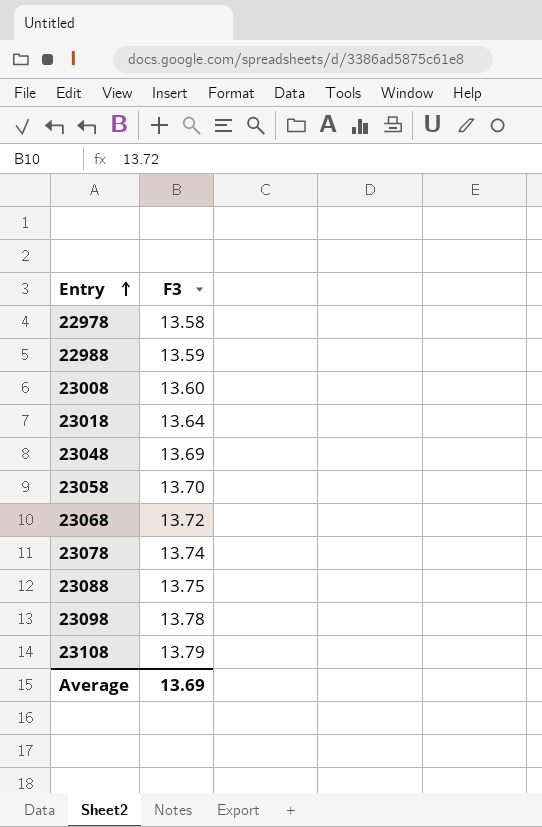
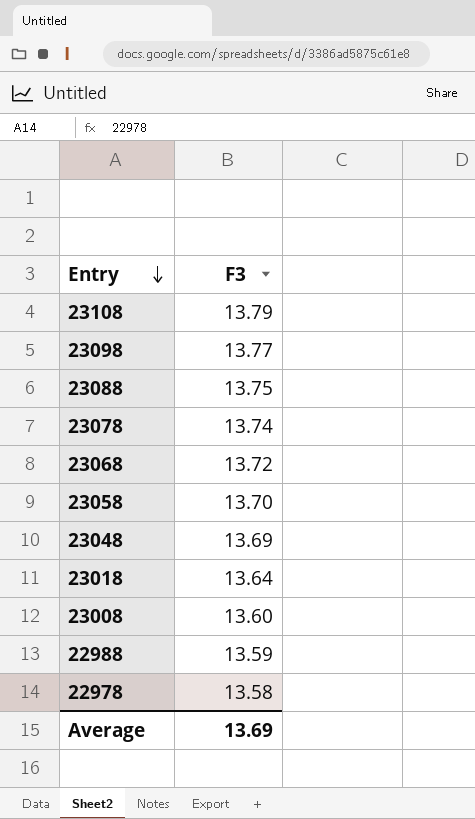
row order: Entry ascending -> Entry descending
23098 | F3: 13.78 -> 13.77

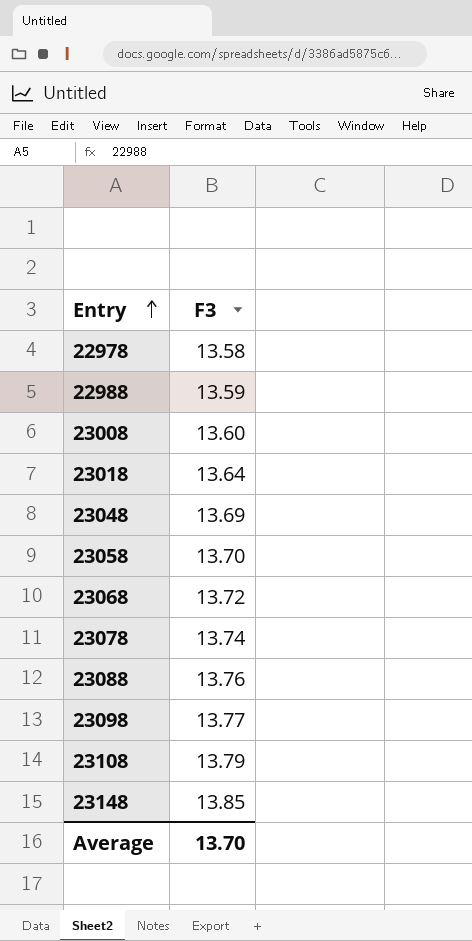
row order: Entry descending -> Entry ascending
23088 | F3: 13.75 -> 13.76
row 23148: none -> 13.85
Average | F3: 13.69 -> 13.70

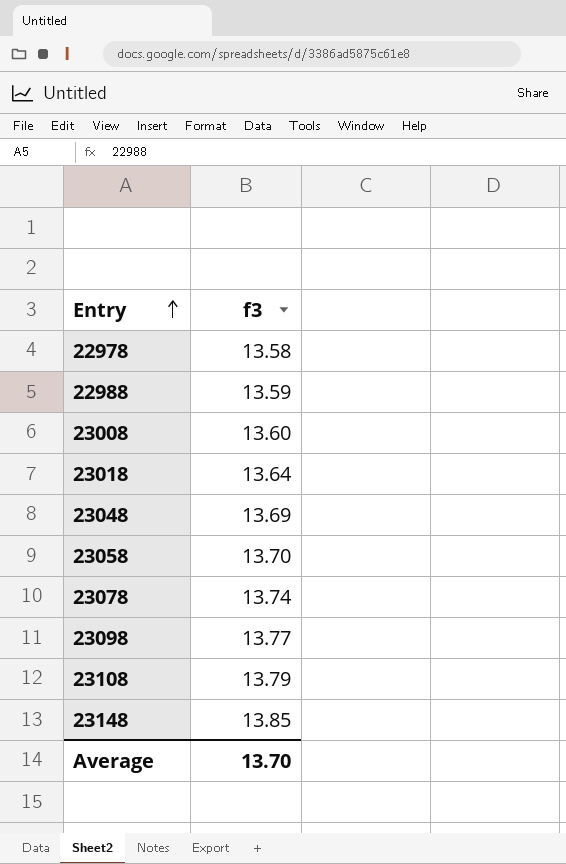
column name: F3 -> f3
row 23068: 13.72 -> none
row 23088: 13.76 -> none

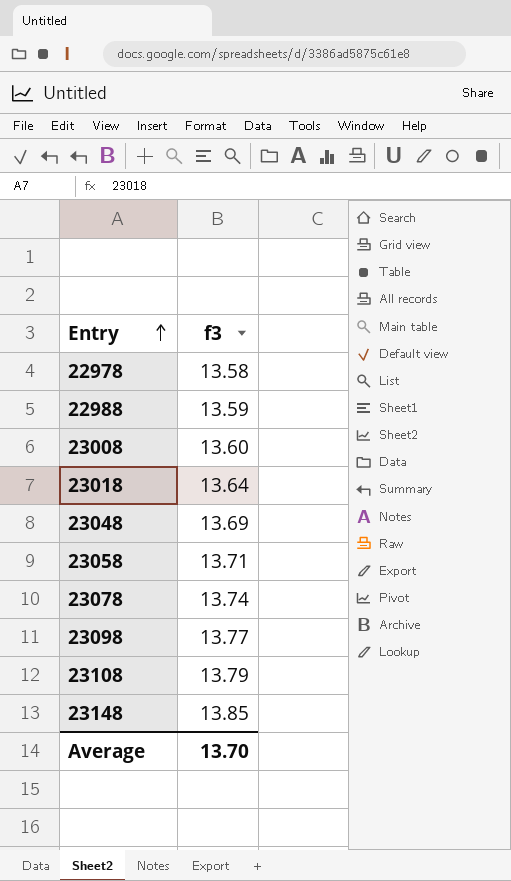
23058 | f3: 13.70 -> 13.71

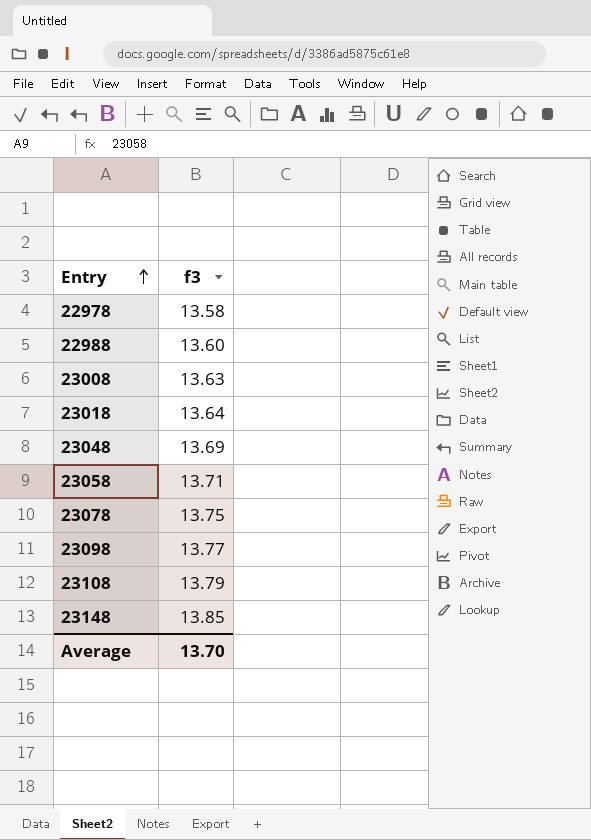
22988 | f3: 13.59 -> 13.60
23008 | f3: 13.60 -> 13.63
23078 | f3: 13.74 -> 13.75

